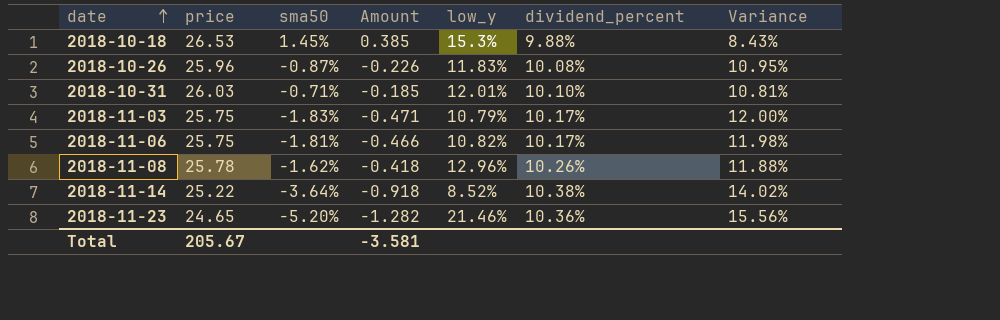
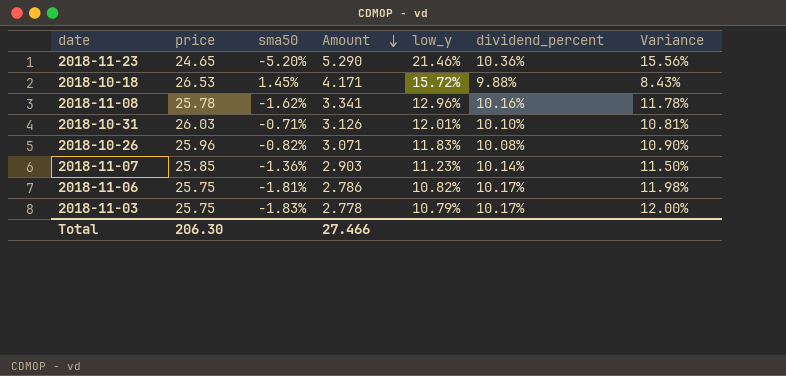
row order: date ascending -> Amount descending
column Amount | formula: [price] * [sma50] -> [price] * [low_y]
row 2018-11-14: 25.22 | -3.64% | -0.918 | 8.52% | 10.38% | 14.02% -> none
2018-10-18 | low_y: 15.3% -> 15.72%
2018-11-08 | dividend_percent: 10.26% -> 10.16%
2018-11-08 | Variance: 11.88% -> 11.78%
2018-10-26 | sma50: -0.87% -> -0.82%
2018-10-26 | Variance: 10.95% -> 10.90%
row 2018-11-07: none -> 25.85 | -1.36% | 2.903 | 11.23% | 10.14% | 11.50%
Total | price: 205.67 -> 206.30
Total | Amount: -3.581 -> 27.466

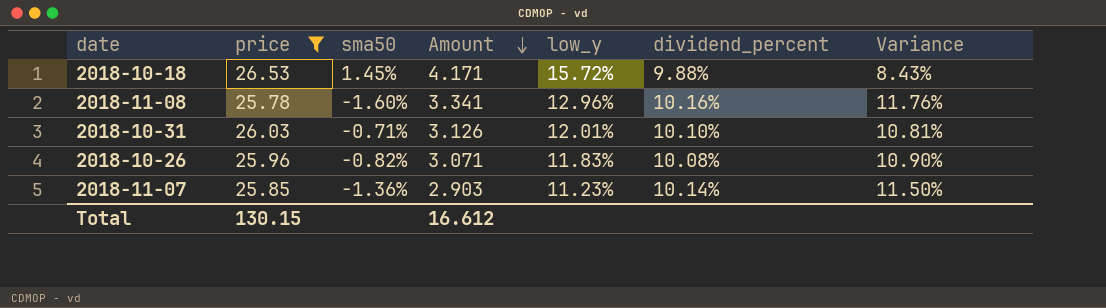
filter: none -> price >= 25.78
2018-11-08 | sma50: -1.62% -> -1.60%
2018-11-08 | Variance: 11.78% -> 11.76%
Total | price: 206.30 -> 130.15
Total | Amount: 27.466 -> 16.612

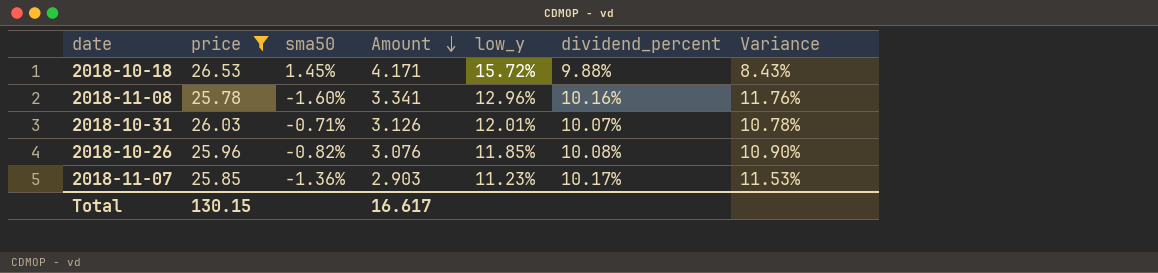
2018-10-31 | dividend_percent: 10.10% -> 10.07%
2018-10-31 | Variance: 10.81% -> 10.78%
2018-10-26 | Amount: 3.071 -> 3.076
2018-10-26 | low_y: 11.83% -> 11.85%
2018-11-07 | dividend_percent: 10.14% -> 10.17%
2018-11-07 | Variance: 11.50% -> 11.53%
Total | Amount: 16.612 -> 16.617

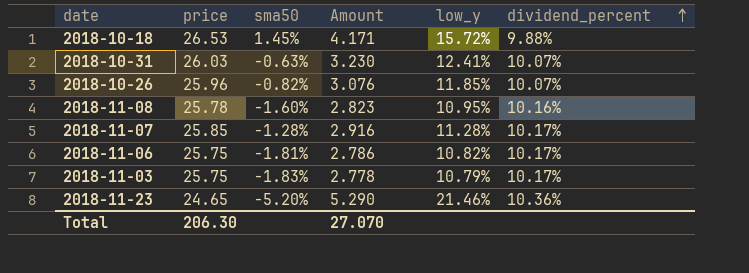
filter: price >= 25.78 -> none
row order: Amount descending -> dividend_percent ascending
column Variance | formula: [dividend_percent] - [sma50] -> none
2018-10-31 | sma50: -0.71% -> -0.63%
2018-10-31 | Amount: 3.126 -> 3.230
2018-10-31 | low_y: 12.01% -> 12.41%
2018-10-26 | dividend_percent: 10.08% -> 10.07%
2018-11-08 | Amount: 3.341 -> 2.823
2018-11-08 | low_y: 12.96% -> 10.95%
2018-11-07 | sma50: -1.36% -> -1.28%
2018-11-07 | Amount: 2.903 -> 2.916
2018-11-07 | low_y: 11.23% -> 11.28%
Total | price: 130.15 -> 206.30
Total | Amount: 16.617 -> 27.070

